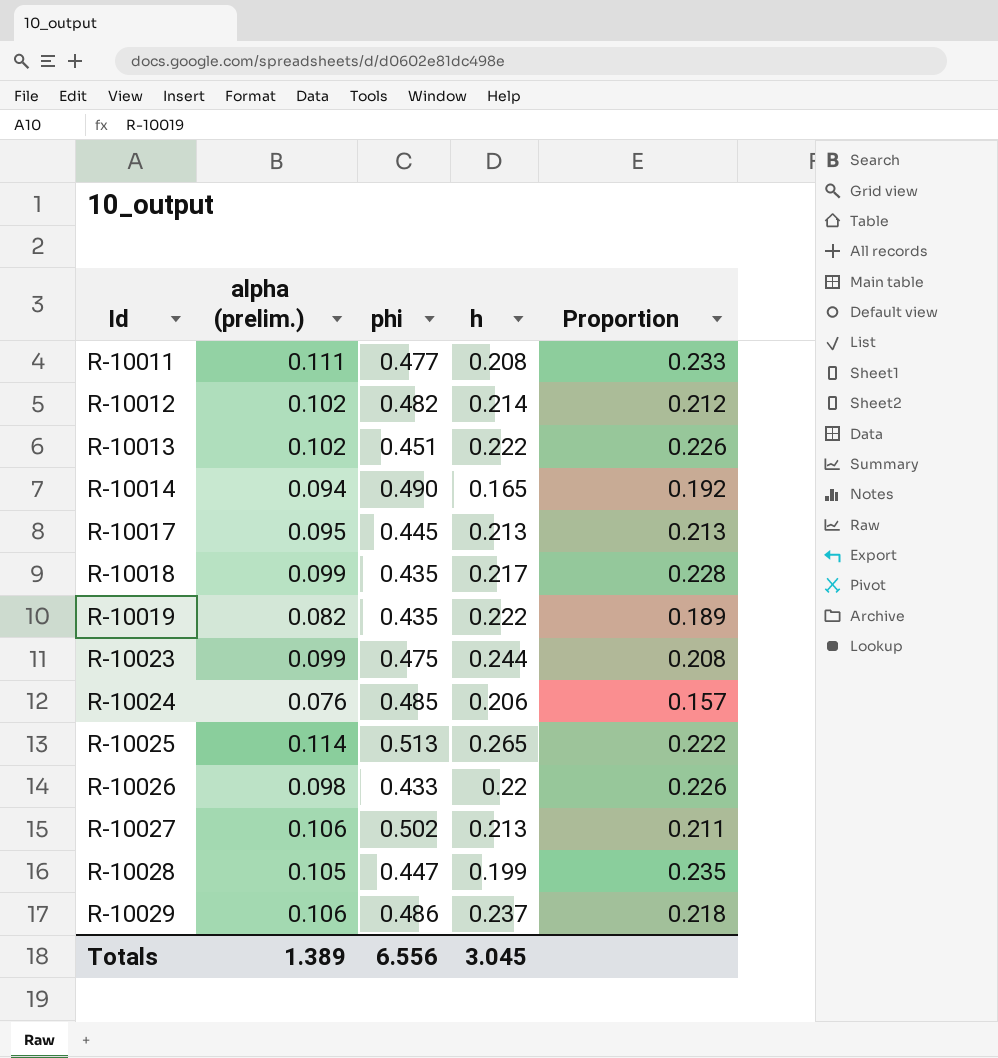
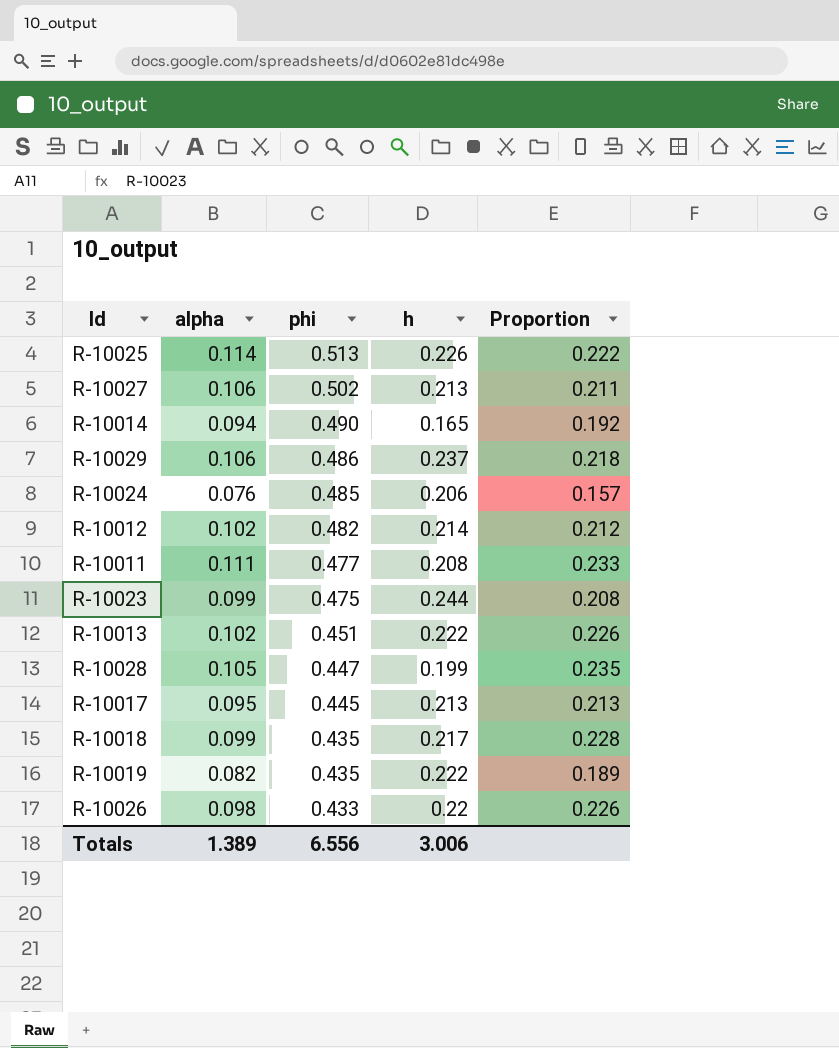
row order: Id ascending -> phi descending
column name: alpha (prelim.) -> alpha
R-10025 | h: 0.265 -> 0.226
Totals | h: 3.045 -> 3.006

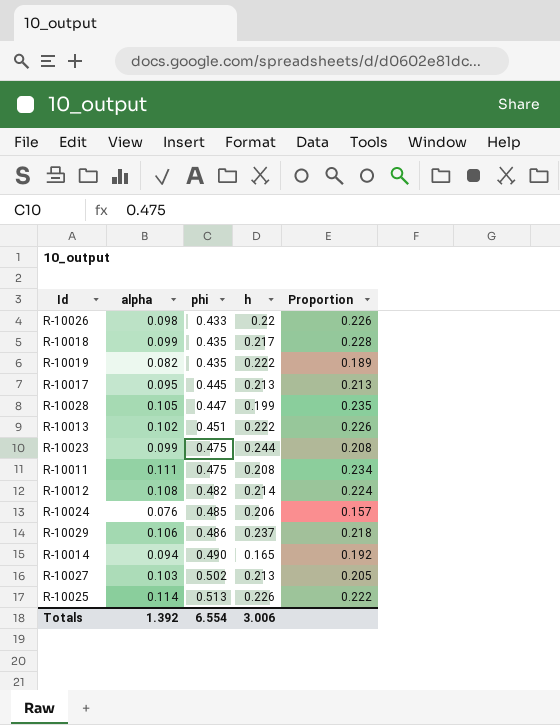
row order: phi descending -> phi ascending
R-10011 | phi: 0.477 -> 0.475
R-10011 | Proportion: 0.233 -> 0.234
R-10012 | alpha: 0.102 -> 0.108
R-10012 | Proportion: 0.212 -> 0.224
R-10027 | alpha: 0.106 -> 0.103
R-10027 | Proportion: 0.211 -> 0.205
Totals | alpha: 1.389 -> 1.392
Totals | phi: 6.556 -> 6.554

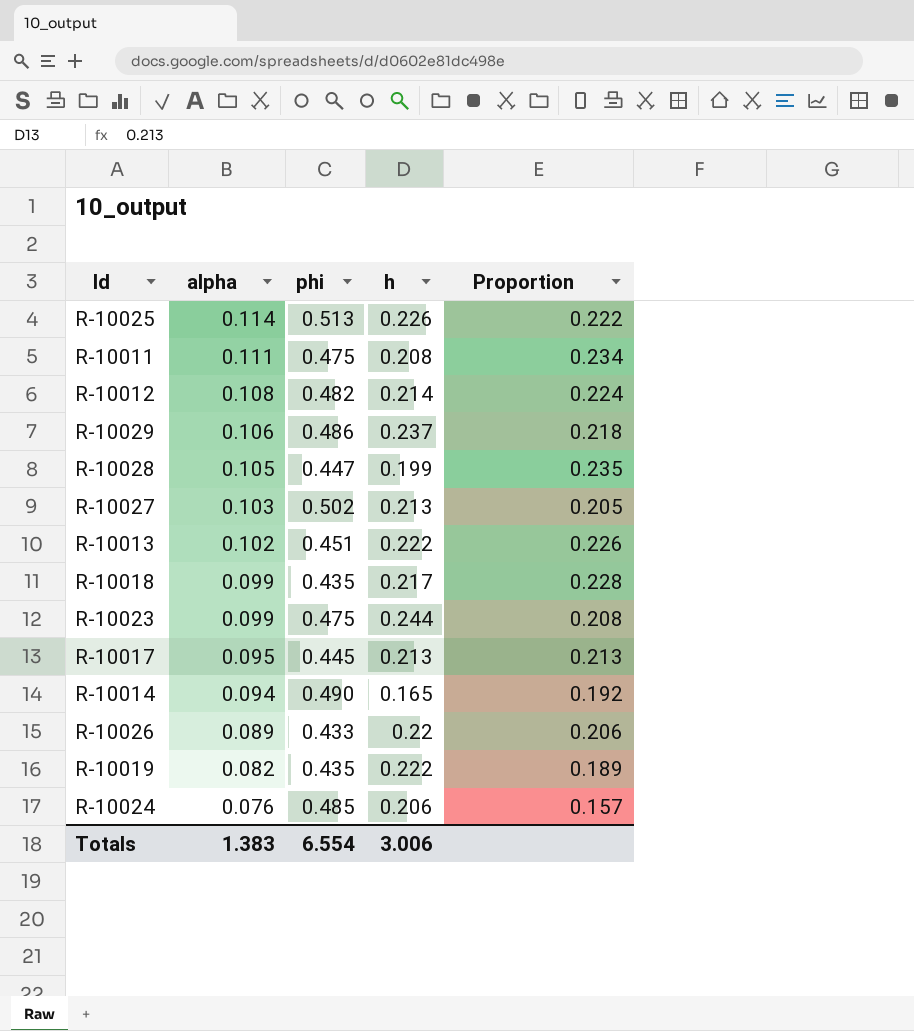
row order: phi ascending -> alpha descending
R-10026 | alpha: 0.098 -> 0.089
R-10026 | Proportion: 0.226 -> 0.206
Totals | alpha: 1.392 -> 1.383

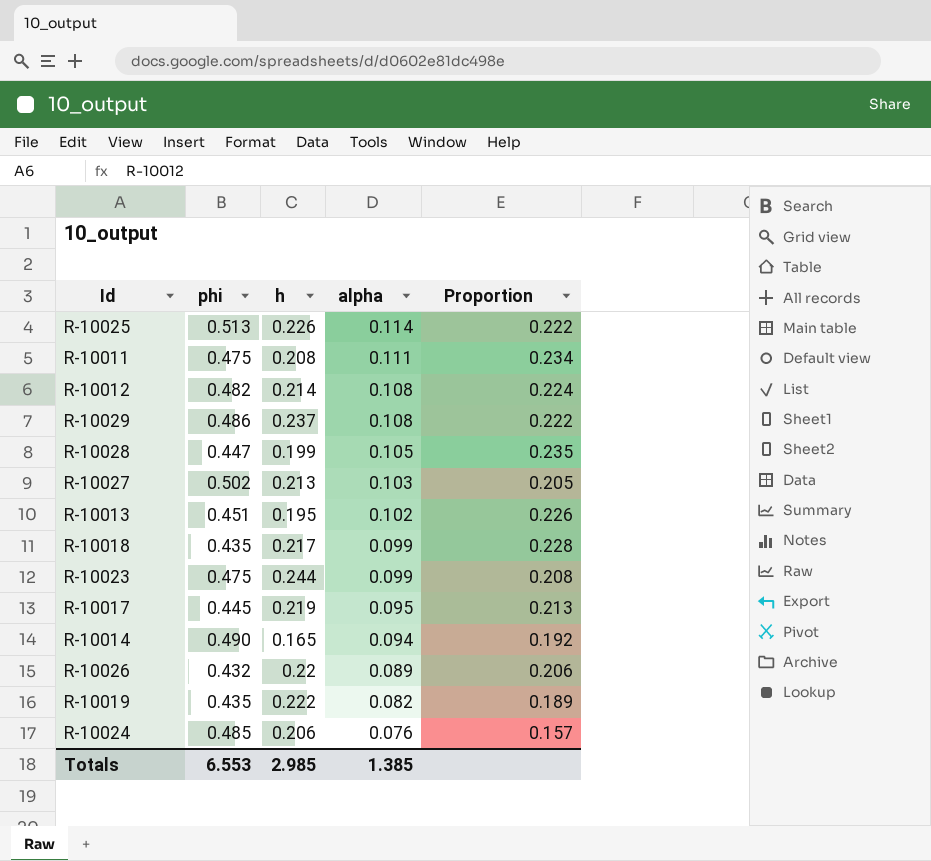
column alpha | position: 2 -> 4
R-10029 | alpha: 0.106 -> 0.108
R-10029 | Proportion: 0.218 -> 0.222
R-10013 | h: 0.222 -> 0.195
R-10017 | h: 0.213 -> 0.219
R-10026 | phi: 0.433 -> 0.432
Totals | phi: 6.554 -> 6.553
Totals | h: 3.006 -> 2.985
Totals | alpha: 1.383 -> 1.385

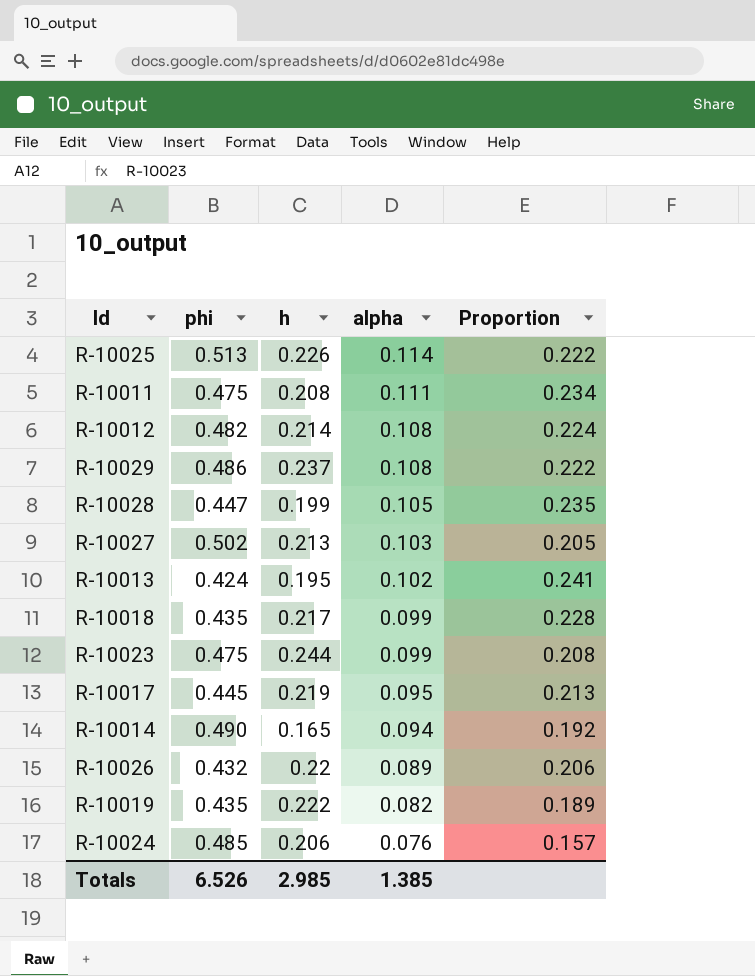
R-10013 | phi: 0.451 -> 0.424
R-10013 | Proportion: 0.226 -> 0.241
Totals | phi: 6.553 -> 6.526

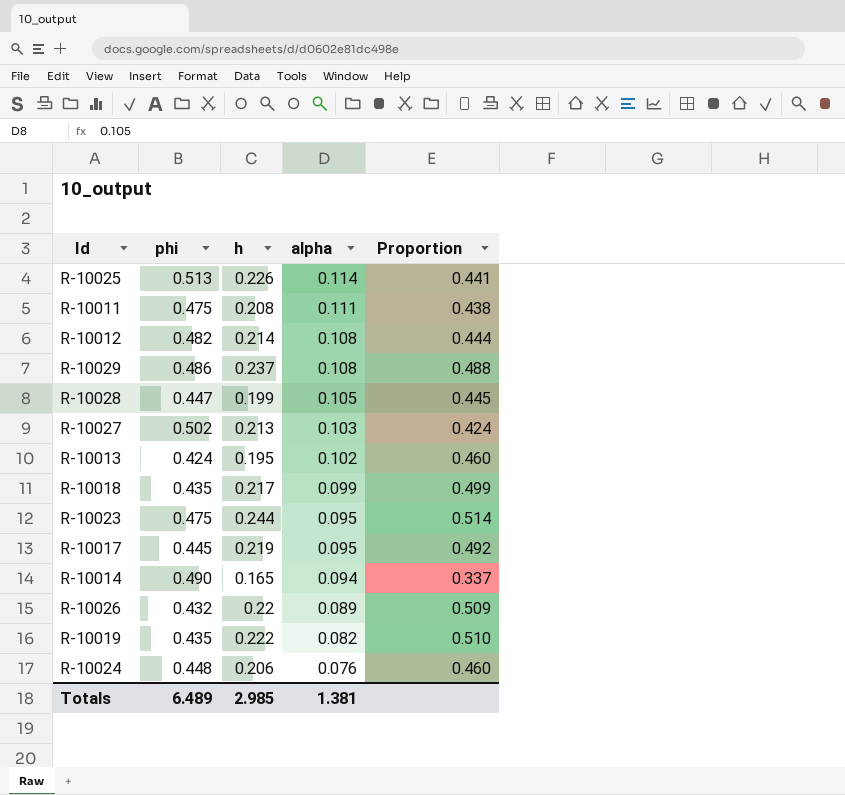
column Proportion | formula: [alpha] / [phi] -> [h] / [phi]
R-10023 | alpha: 0.099 -> 0.095
R-10024 | phi: 0.485 -> 0.448
Totals | phi: 6.526 -> 6.489
Totals | alpha: 1.385 -> 1.381

